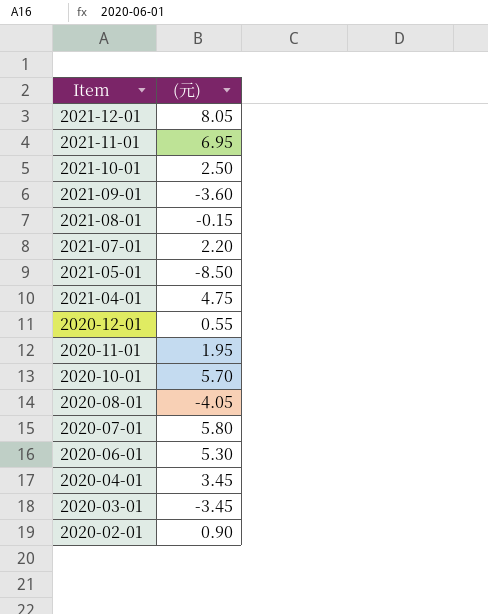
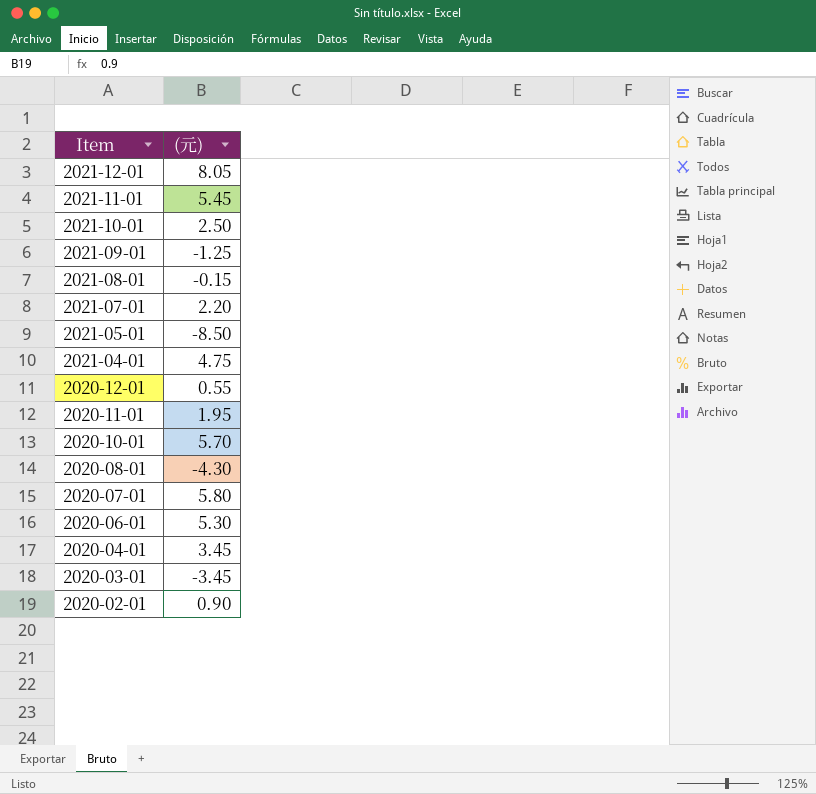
2021-11-01 | (元): 6.95 -> 5.45
2021-09-01 | (元): -3.60 -> -1.25
2020-08-01 | (元): -4.05 -> -4.30

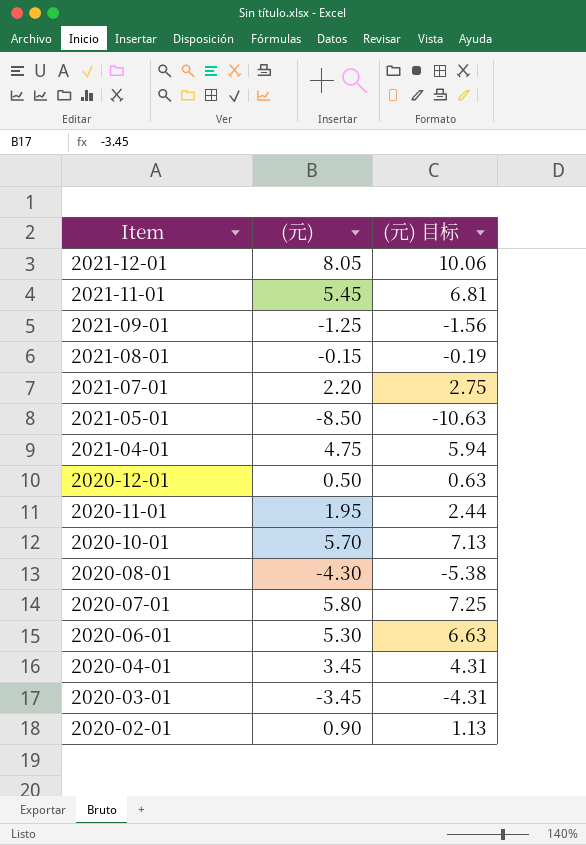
column (元) 目标 | formula: none -> [(元)] * 1.25
row 2021-10-01: 2.50 -> none
2020-12-01 | (元): 0.55 -> 0.50

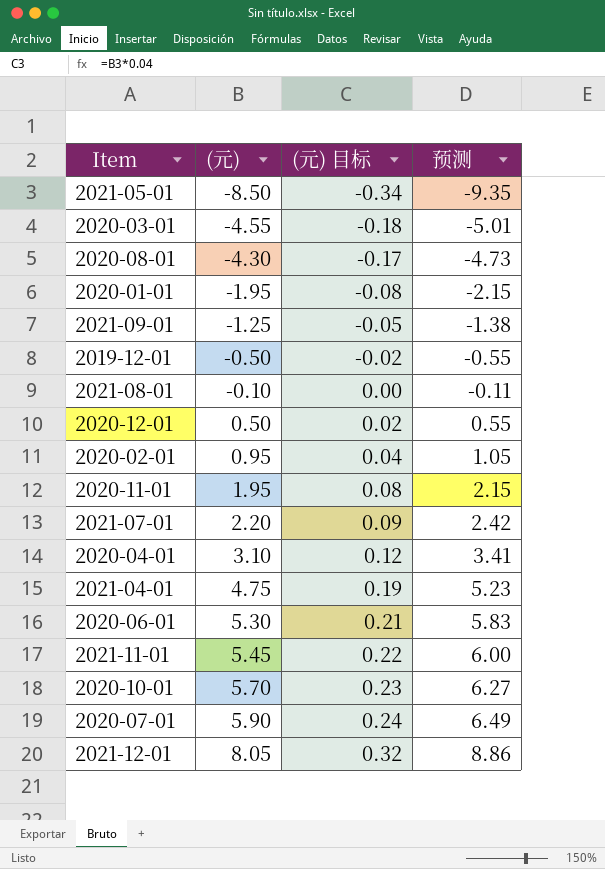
row order: Item descending -> (元) ascending
column (元) 目标 | formula: [(元)] * 1.25 -> [(元)] * 0.04
column 预测 | formula: none -> [(元)] * 1.1
2020-03-01 | (元): -3.45 -> -4.55
row 2020-01-01: none -> -1.95 | -0.08 | -2.15
row 2019-12-01: none -> -0.50 | -0.02 | -0.55
2021-08-01 | (元): -0.15 -> -0.10
2020-02-01 | (元): 0.90 -> 0.95
2020-04-01 | (元): 3.45 -> 3.10
2020-07-01 | (元): 5.80 -> 5.90

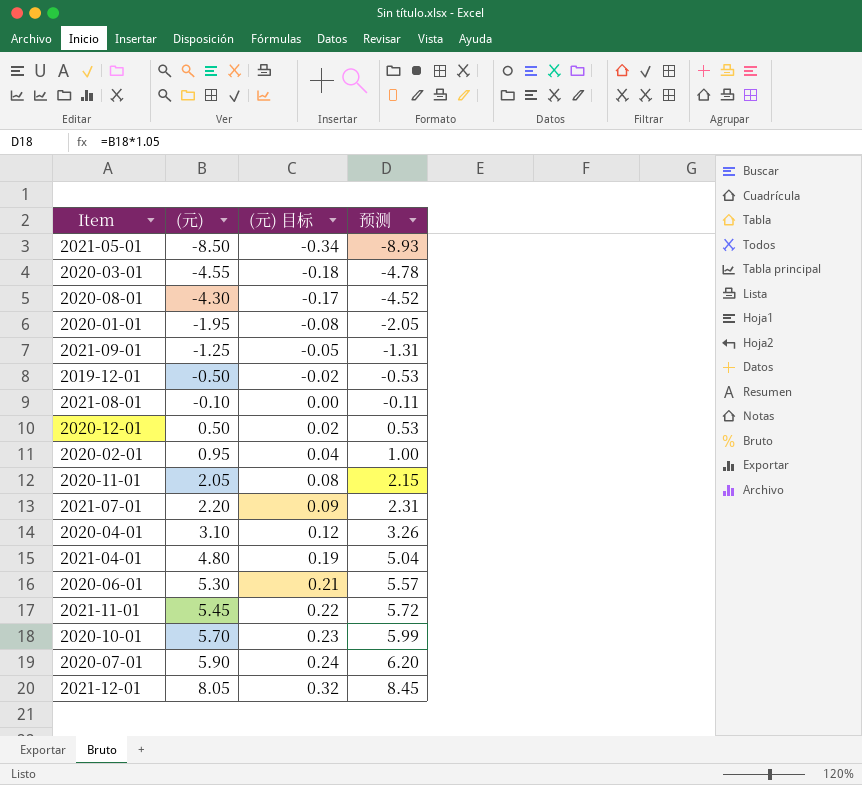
column 预测 | formula: [(元)] * 1.1 -> [(元)] * 1.05
2020-11-01 | (元): 1.95 -> 2.05
2021-04-01 | (元): 4.75 -> 4.80

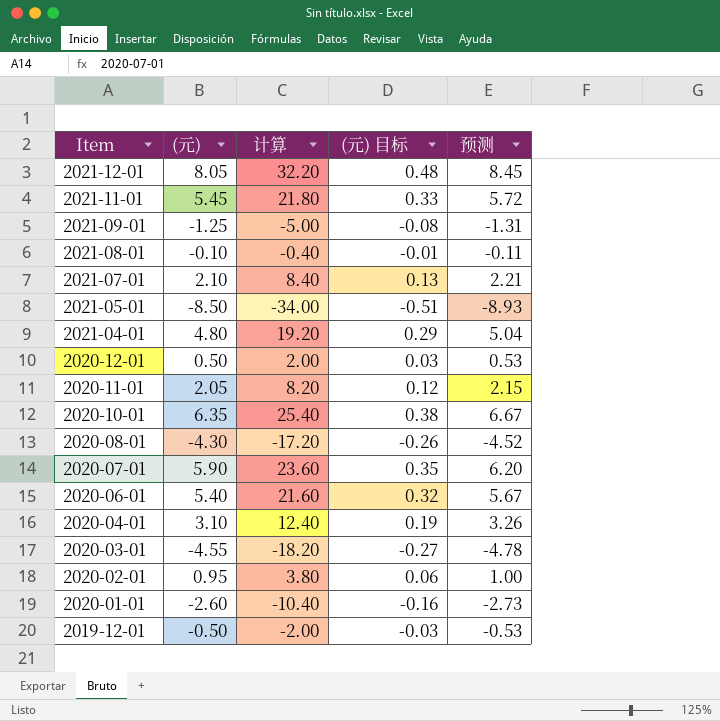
row order: (元) ascending -> Item descending
column 计算 | formula: none -> [(元)] * 4
column (元) 目标 | formula: [(元)] * 0.04 -> [(元)] * 0.06
2021-07-01 | (元): 2.20 -> 2.10
2021-07-01 | 预测: 2.31 -> 2.21
2020-10-01 | (元): 5.70 -> 6.35
2020-10-01 | 预测: 5.99 -> 6.67
2020-06-01 | (元): 5.30 -> 5.40
2020-06-01 | 预测: 5.57 -> 5.67
2020-01-01 | (元): -1.95 -> -2.60
2020-01-01 | 预测: -2.05 -> -2.73

